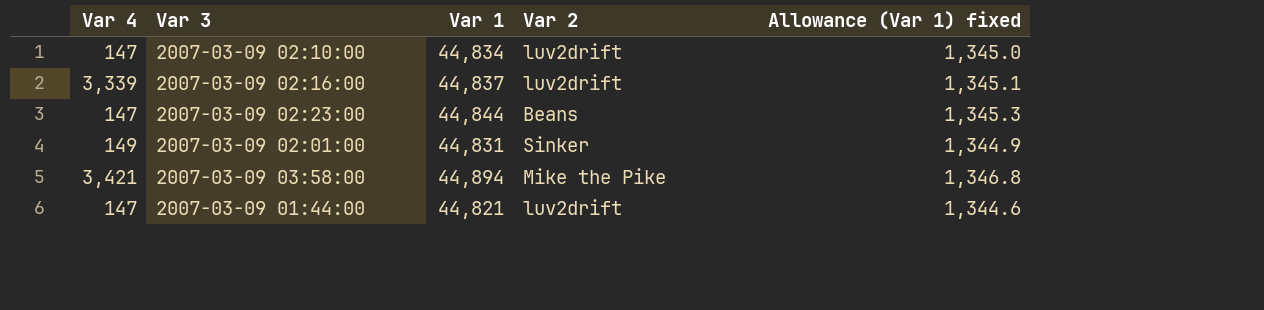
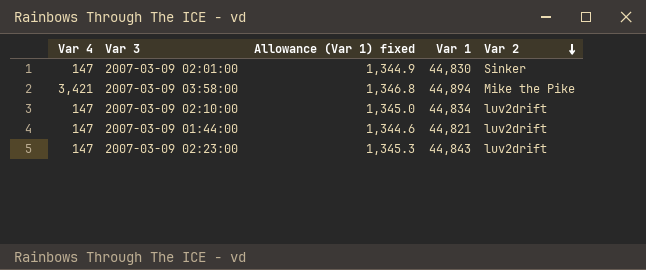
row order: none -> Var 2 descending
column Allowance (Var 1) fixed | position: 5 -> 3
row 2007-03-09 02:16:00: 3,339 | 44,837 | luv2drift | 1,345.1 -> none
2007-03-09 02:01:00 | Var 4: 149 -> 147
2007-03-09 02:01:00 | Var 1: 44,831 -> 44,830
2007-03-09 02:23:00 | Var 1: 44,844 -> 44,843
2007-03-09 02:23:00 | Var 2: Beans -> luv2drift

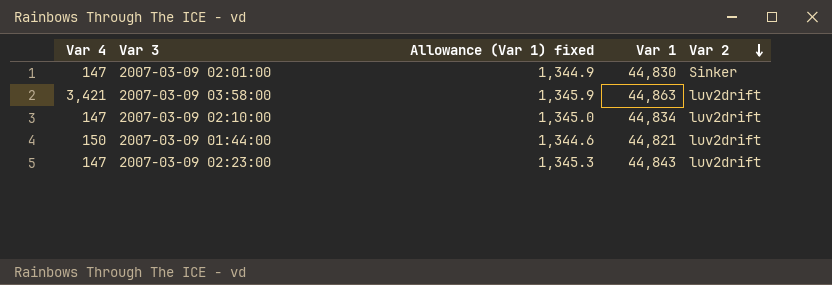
2007-03-09 03:58:00 | Allowance (Var 1) fixed: 1,346.8 -> 1,345.9
2007-03-09 03:58:00 | Var 1: 44,894 -> 44,863
2007-03-09 03:58:00 | Var 2: Mike the Pike -> luv2drift
2007-03-09 01:44:00 | Var 4: 147 -> 150

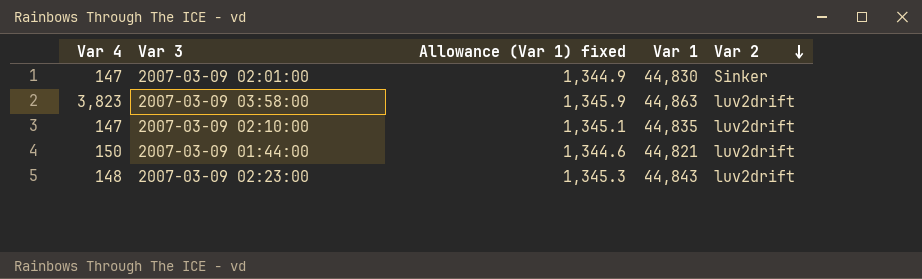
2007-03-09 03:58:00 | Var 4: 3,421 -> 3,823
2007-03-09 02:10:00 | Allowance (Var 1) fixed: 1,345.0 -> 1,345.1
2007-03-09 02:10:00 | Var 1: 44,834 -> 44,835
2007-03-09 02:23:00 | Var 4: 147 -> 148

